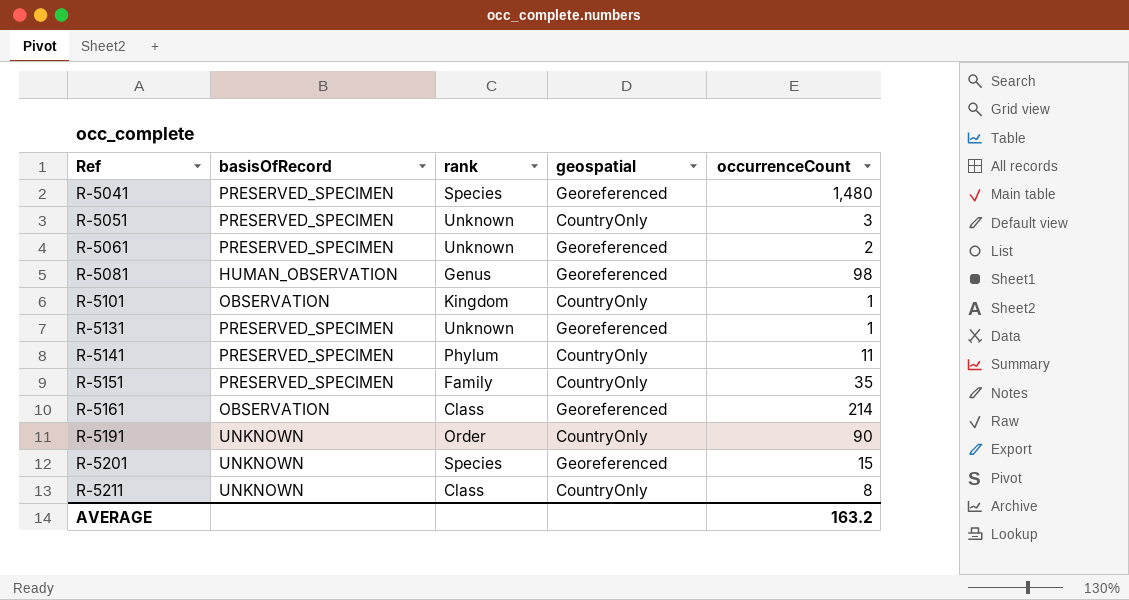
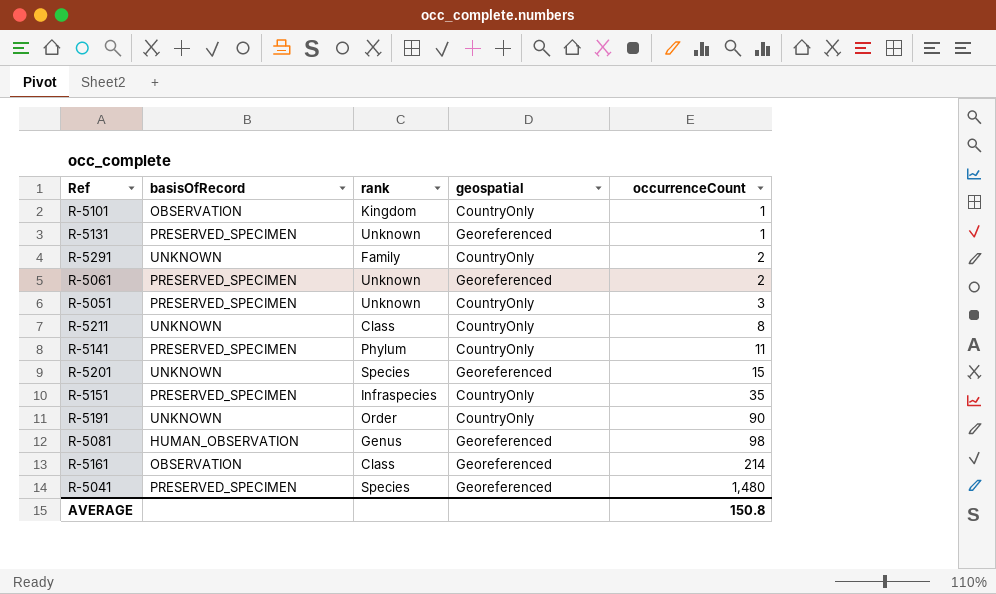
row order: Ref ascending -> occurrenceCount ascending
row R-5291: none -> UNKNOWN | Family | CountryOnly | 2
R-5151 | rank: Family -> Infraspecies
AVERAGE | occurrenceCount: 163.2 -> 150.8

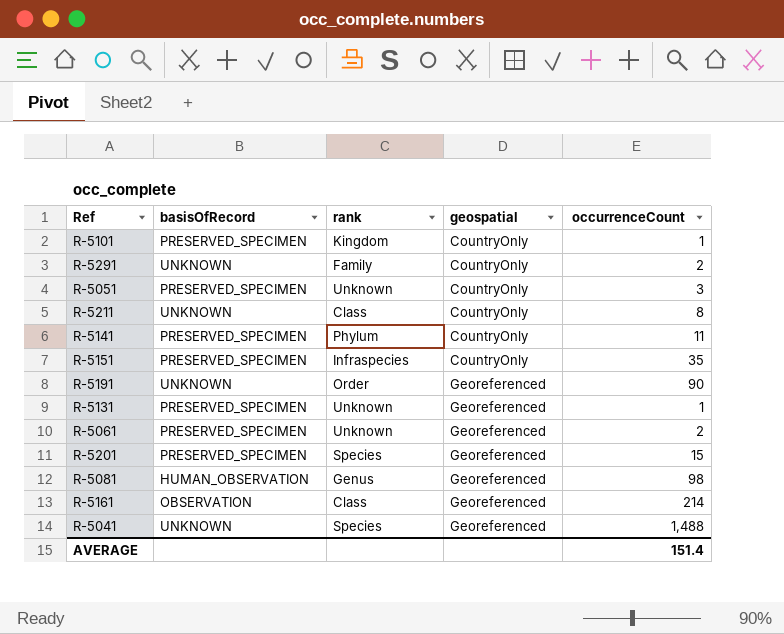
row order: occurrenceCount ascending -> geospatial ascending
R-5101 | basisOfRecord: OBSERVATION -> PRESERVED_SPECIMEN
R-5191 | geospatial: CountryOnly -> Georeferenced
R-5201 | basisOfRecord: UNKNOWN -> PRESERVED_SPECIMEN
R-5041 | basisOfRecord: PRESERVED_SPECIMEN -> UNKNOWN
R-5041 | occurrenceCount: 1,480 -> 1,488
AVERAGE | occurrenceCount: 150.8 -> 151.4

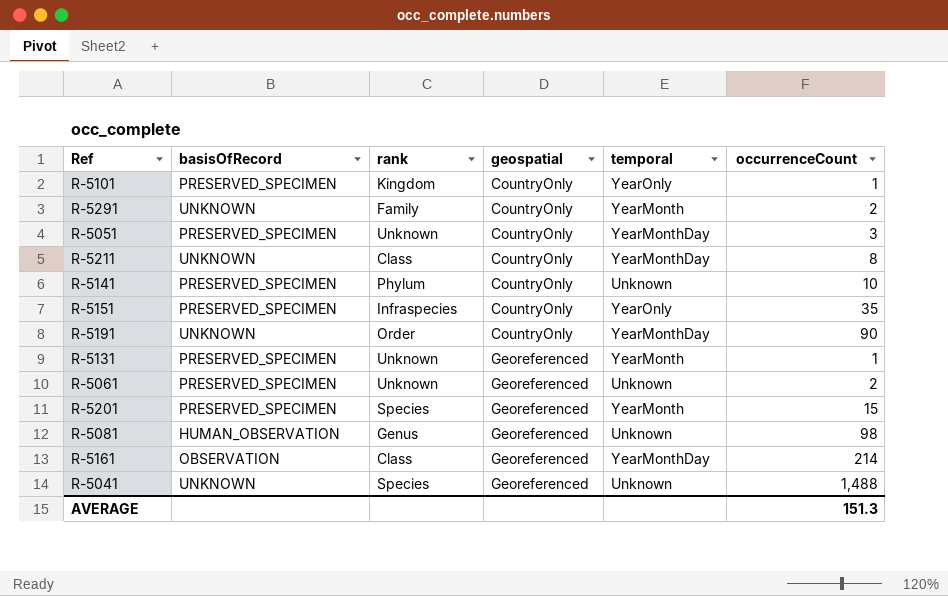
column temporal | position: none -> 5
R-5141 | occurrenceCount: 11 -> 10
R-5191 | geospatial: Georeferenced -> CountryOnly
AVERAGE | occurrenceCount: 151.4 -> 151.3

